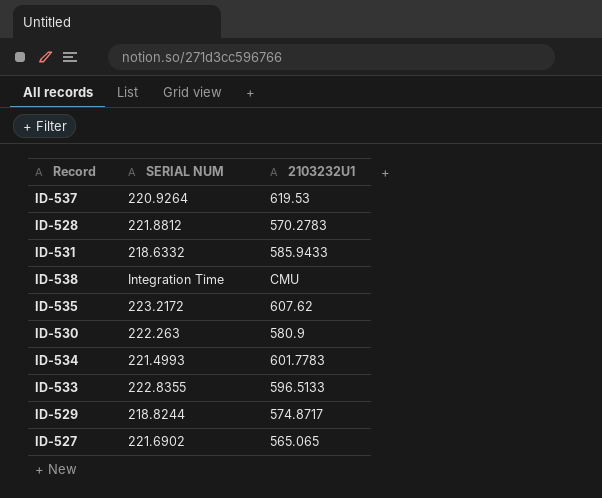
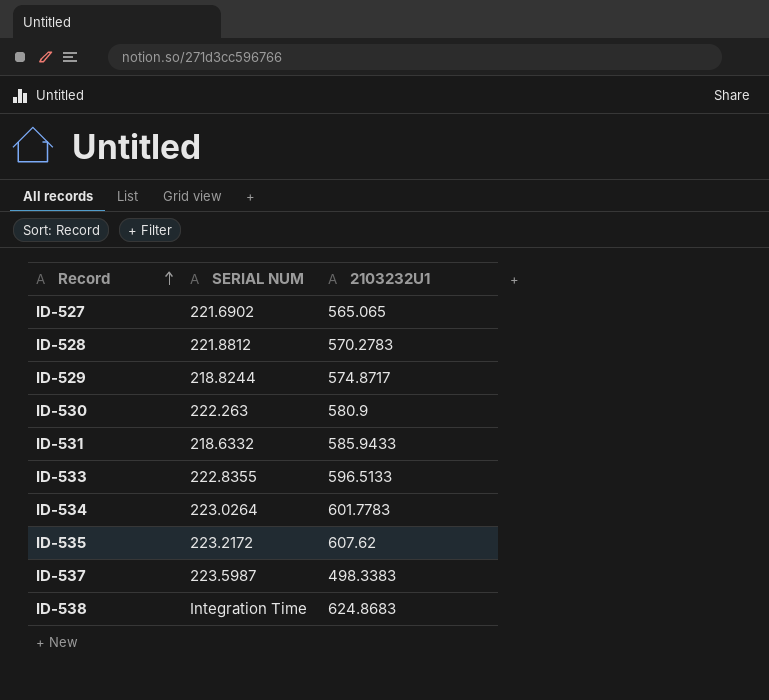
row order: none -> Record ascending
ID-534 | SERIAL NUM: 221.4993 -> 223.0264
ID-537 | SERIAL NUM: 220.9264 -> 223.5987
ID-537 | 2103232U1: 619.53 -> 498.3383
ID-538 | 2103232U1: CMU -> 624.8683

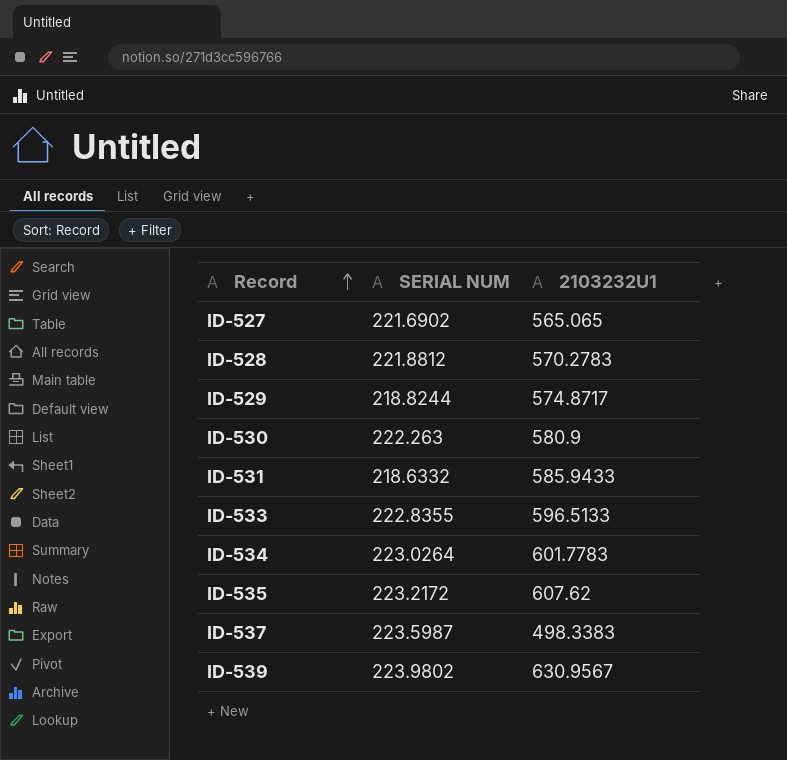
row ID-538: Integration Time | 624.8683 -> none
row ID-539: none -> 223.9802 | 630.9567

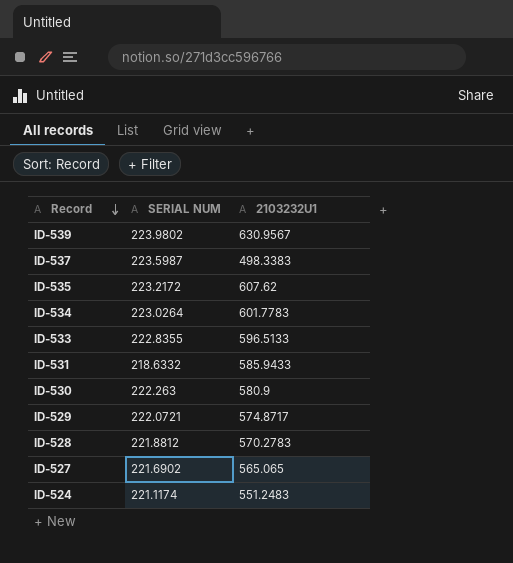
row order: Record ascending -> Record descending
ID-529 | SERIAL NUM: 218.8244 -> 222.0721
row ID-524: none -> 221.1174 | 551.2483

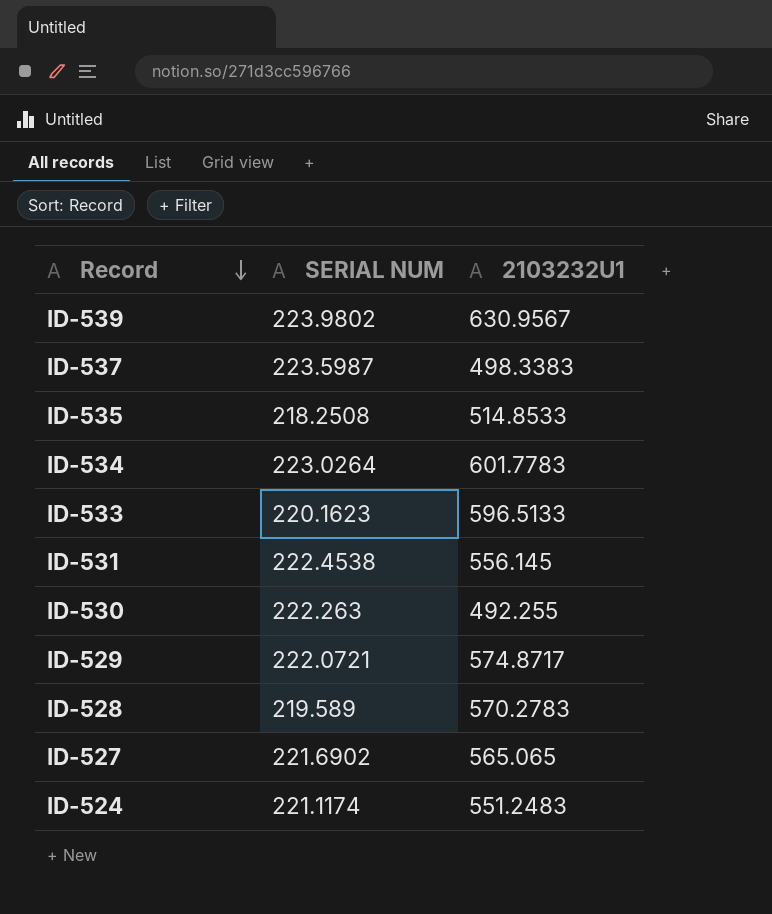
ID-535 | SERIAL NUM: 223.2172 -> 218.2508
ID-535 | 2103232U1: 607.62 -> 514.8533
ID-533 | SERIAL NUM: 222.8355 -> 220.1623
ID-531 | SERIAL NUM: 218.6332 -> 222.4538
ID-531 | 2103232U1: 585.9433 -> 556.145
ID-530 | 2103232U1: 580.9 -> 492.255
ID-528 | SERIAL NUM: 221.8812 -> 219.589

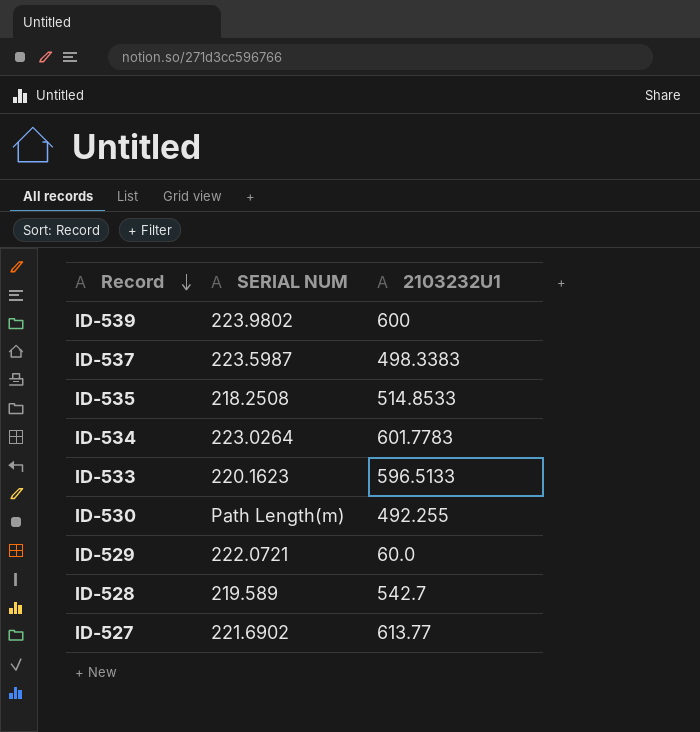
row ID-531: 222.4538 | 556.145 -> none
row ID-524: 221.1174 | 551.2483 -> none
ID-539 | 2103232U1: 630.9567 -> 600
ID-530 | SERIAL NUM: 222.263 -> Path Length(m)
ID-529 | 2103232U1: 574.8717 -> 60.0
ID-528 | 2103232U1: 570.2783 -> 542.7
ID-527 | 2103232U1: 565.065 -> 613.77

